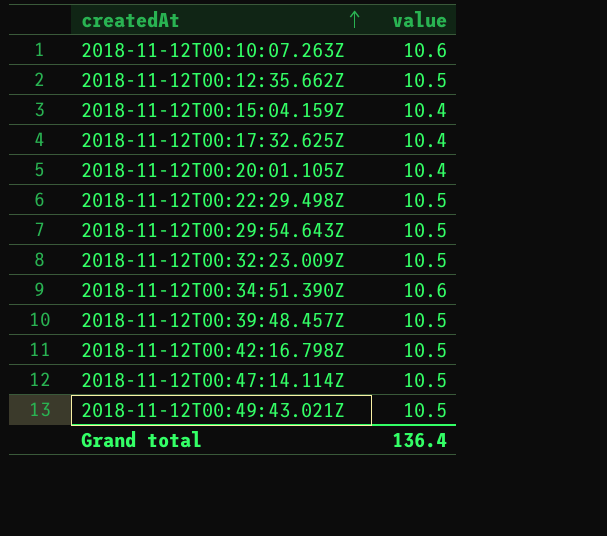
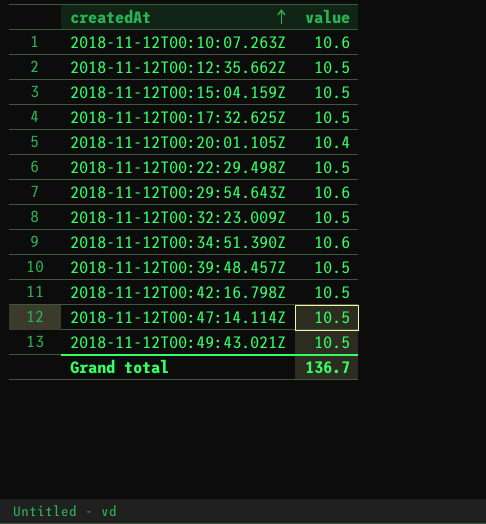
2018-11-12T00:15:04.159Z | value: 10.4 -> 10.5
2018-11-12T00:17:32.625Z | value: 10.4 -> 10.5
2018-11-12T00:29:54.643Z | value: 10.5 -> 10.6
Grand total | value: 136.4 -> 136.7

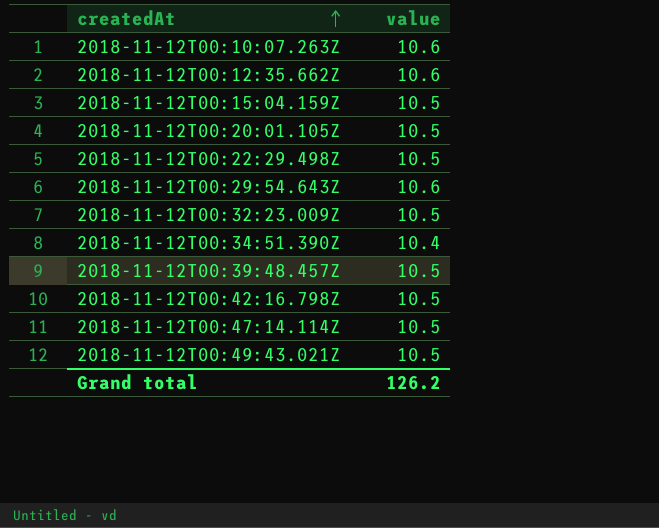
row 2018-11-12T00:17:32.625Z: 10.5 -> none
2018-11-12T00:12:35.662Z | value: 10.5 -> 10.6
2018-11-12T00:20:01.105Z | value: 10.4 -> 10.5
2018-11-12T00:34:51.390Z | value: 10.6 -> 10.4
Grand total | value: 136.7 -> 126.2

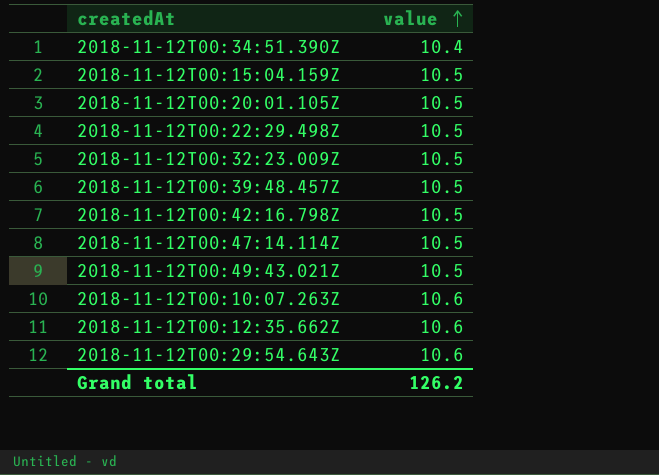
row order: createdAt ascending -> value ascending

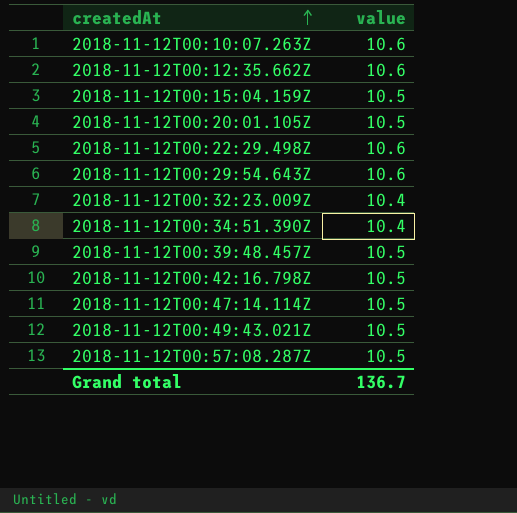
row order: value ascending -> createdAt ascending
2018-11-12T00:22:29.498Z | value: 10.5 -> 10.6
2018-11-12T00:32:23.009Z | value: 10.5 -> 10.4
row 2018-11-12T00:57:08.287Z: none -> 10.5
Grand total | value: 126.2 -> 136.7

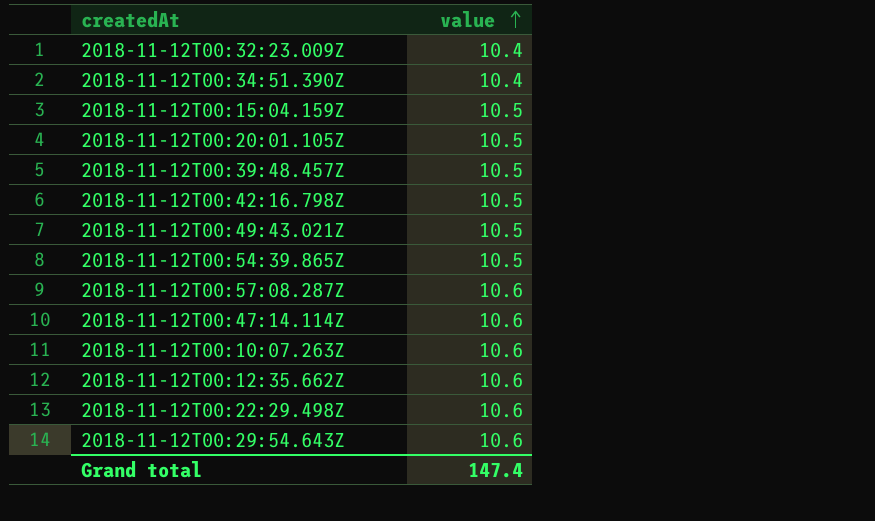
row order: createdAt ascending -> value ascending
row 2018-11-12T00:54:39.865Z: none -> 10.5
2018-11-12T00:57:08.287Z | value: 10.5 -> 10.6
2018-11-12T00:47:14.114Z | value: 10.5 -> 10.6
Grand total | value: 136.7 -> 147.4

